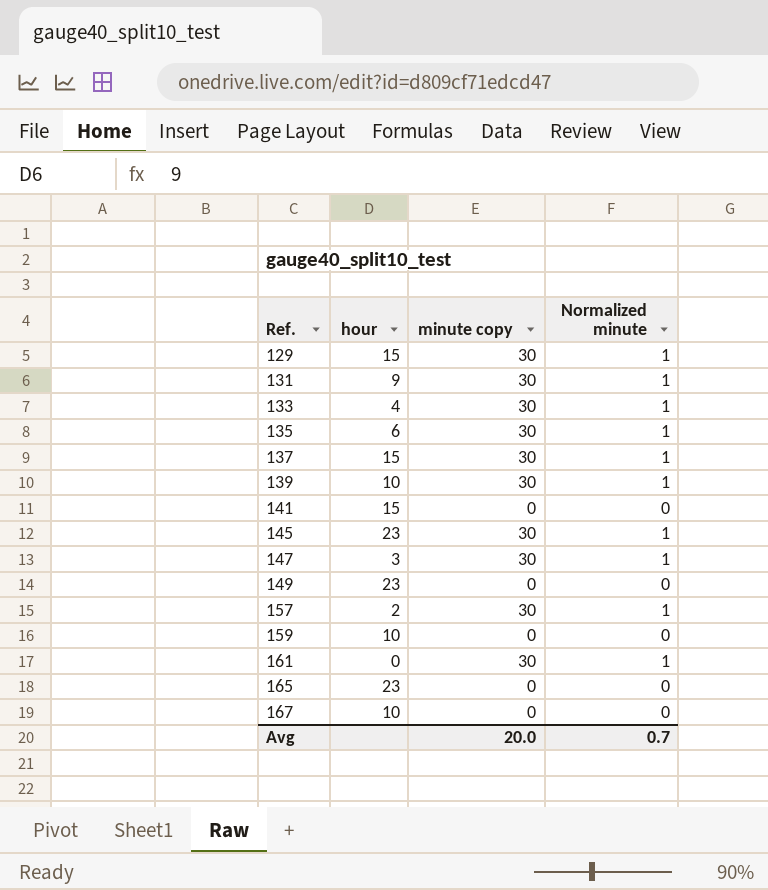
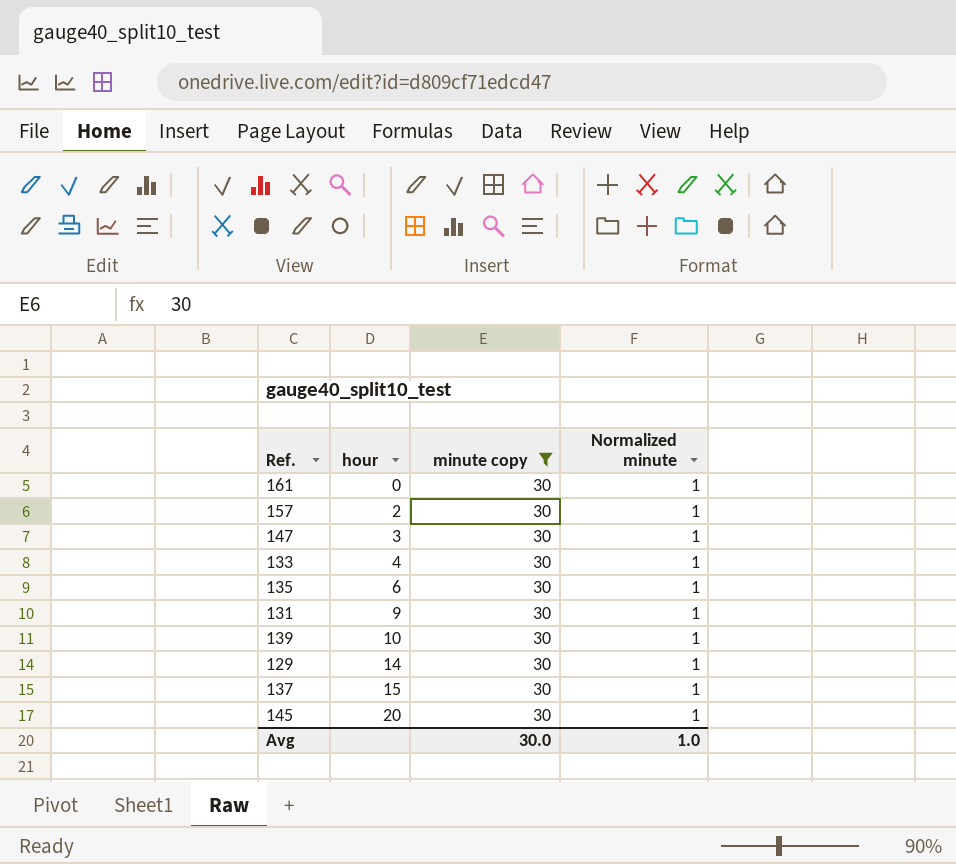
filter: none -> minute copy = 30
row order: Ref. ascending -> hour ascending
129 | hour: 15 -> 14
145 | hour: 23 -> 20
Avg | minute copy: 20.0 -> 30.0
Avg | Normalized minute: 0.7 -> 1.0

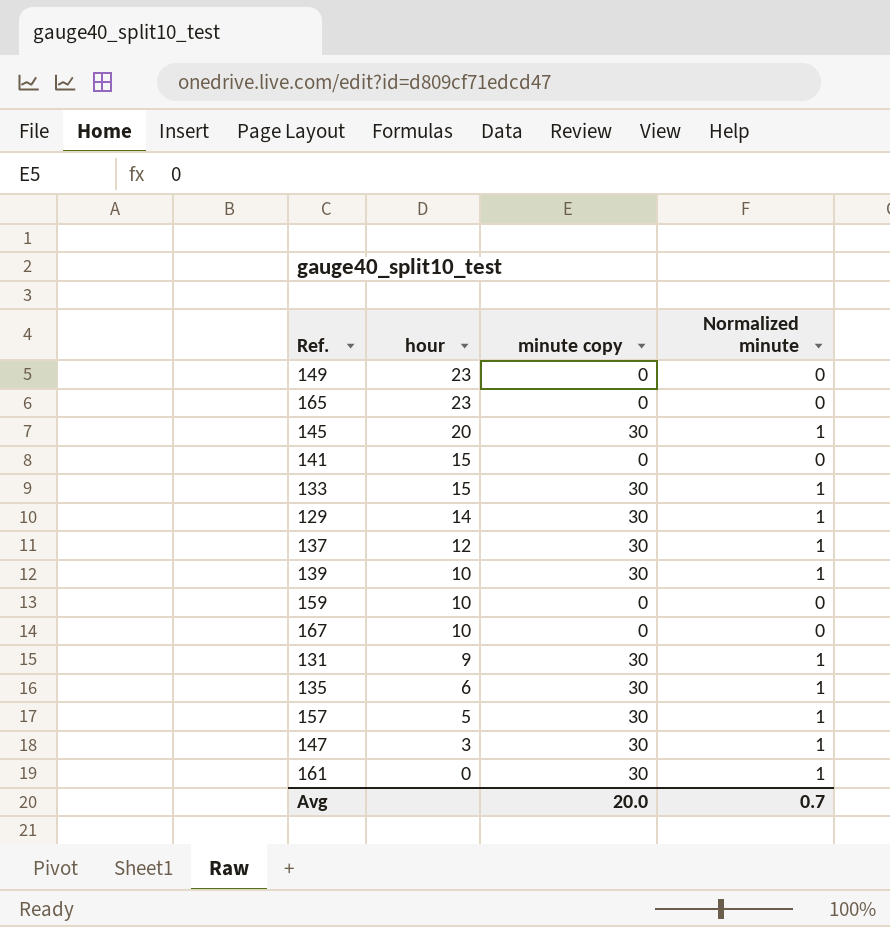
filter: minute copy = 30 -> none
row order: hour ascending -> hour descending
133 | hour: 4 -> 15
137 | hour: 15 -> 12
157 | hour: 2 -> 5
Avg | minute copy: 30.0 -> 20.0
Avg | Normalized minute: 1.0 -> 0.7

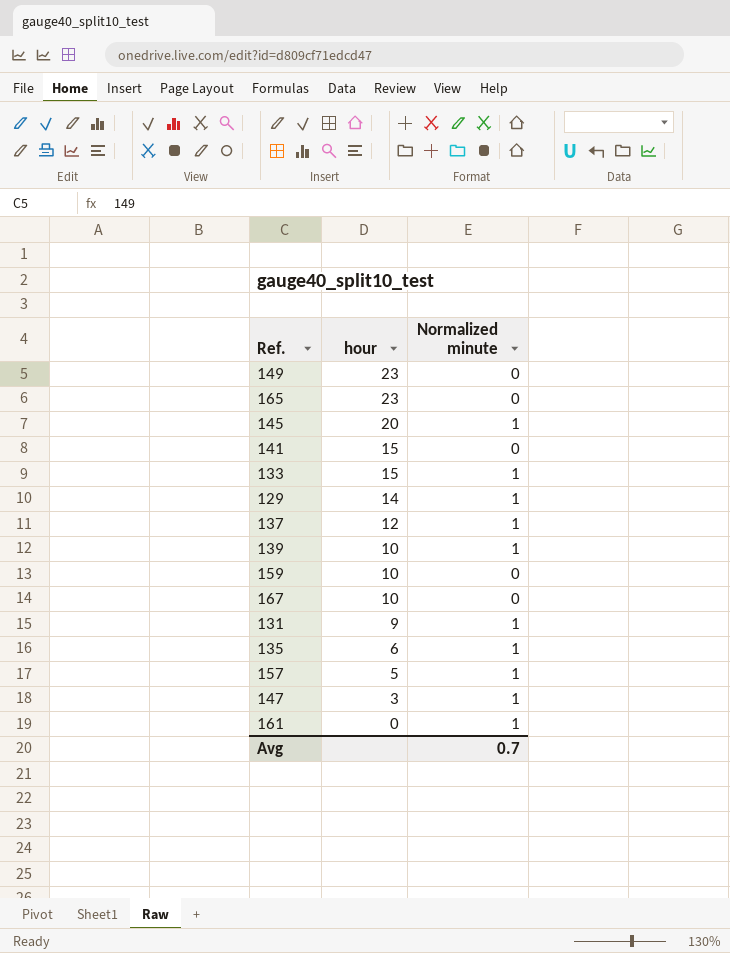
column minute copy | position: 3 -> none

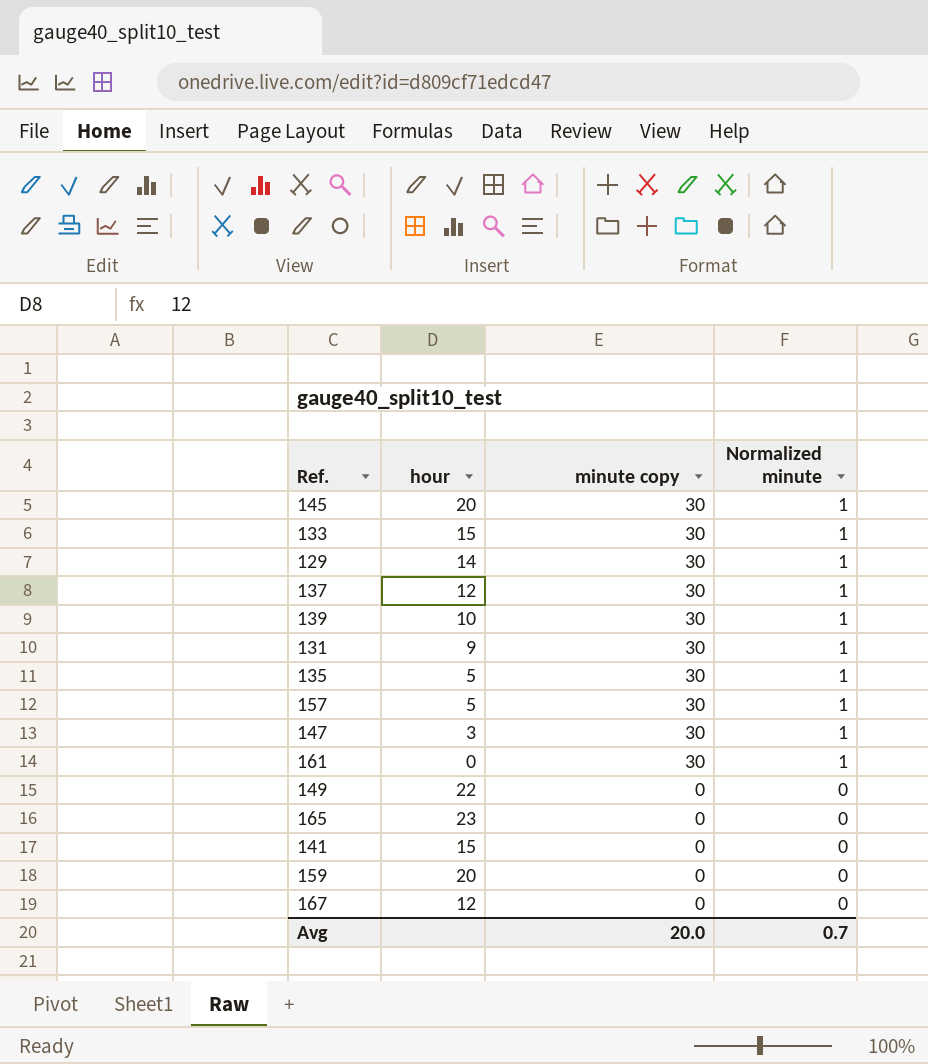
row order: hour descending -> minute copy descending
column minute copy | position: none -> 3
135 | hour: 6 -> 5
149 | hour: 23 -> 22
159 | hour: 10 -> 20
167 | hour: 10 -> 12

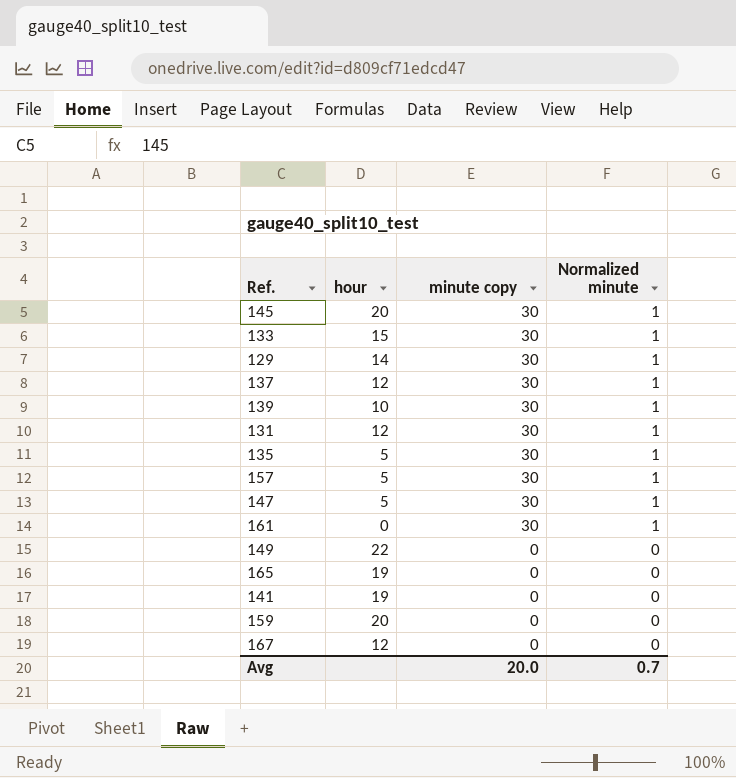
131 | hour: 9 -> 12
147 | hour: 3 -> 5
165 | hour: 23 -> 19
141 | hour: 15 -> 19

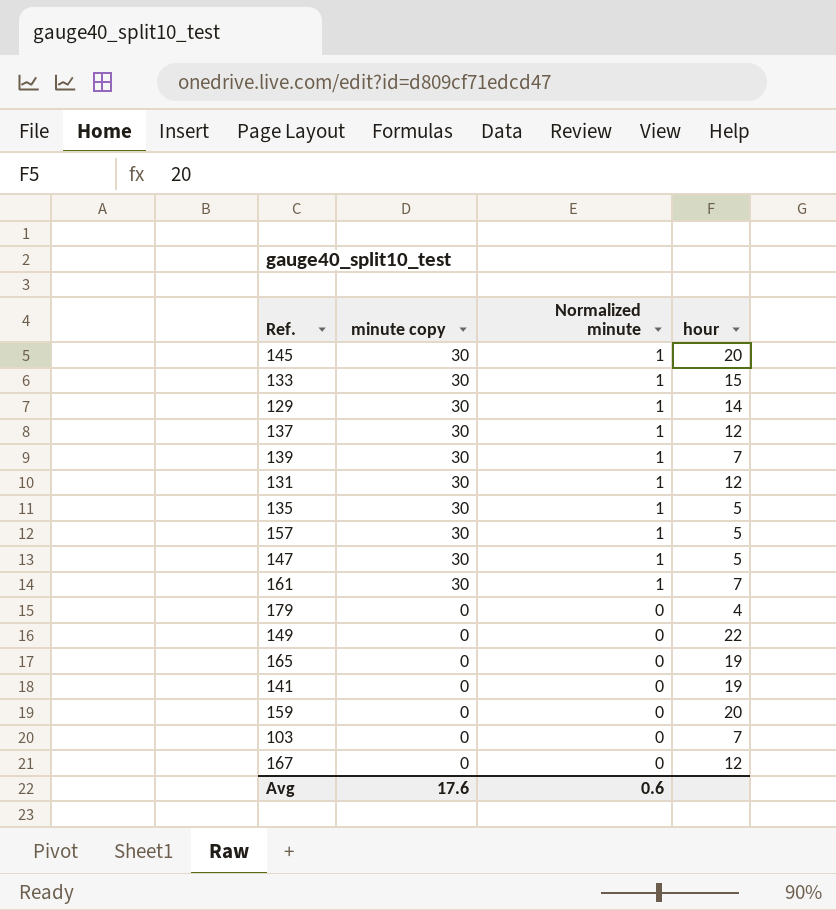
column hour | position: 2 -> 4
139 | hour: 10 -> 7
161 | hour: 0 -> 7
row 179: none -> 0 | 0 | 4
row 103: none -> 0 | 0 | 7
Avg | minute copy: 20.0 -> 17.6
Avg | Normalized minute: 0.7 -> 0.6

